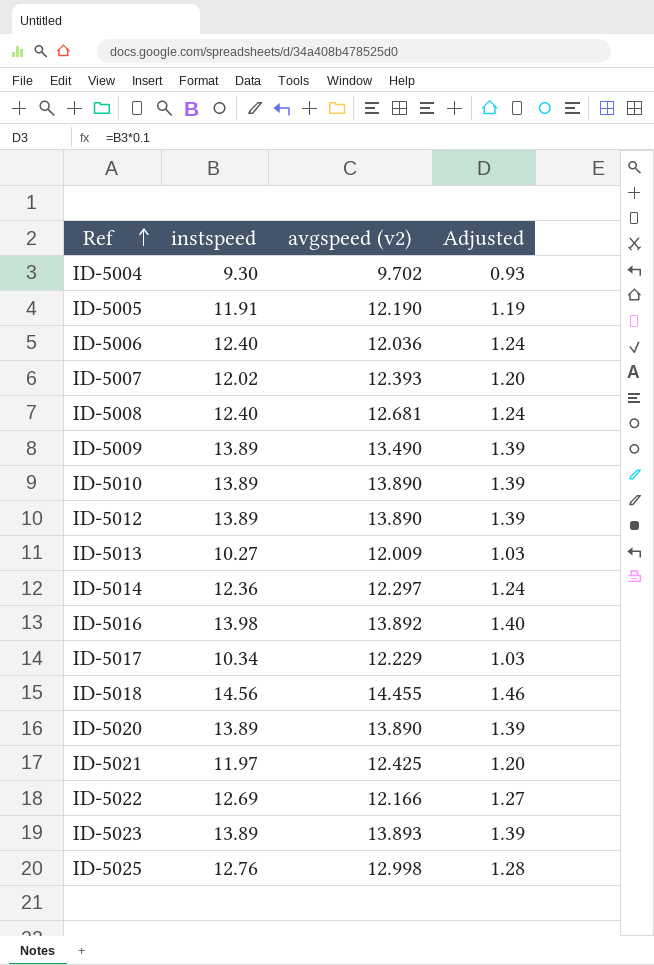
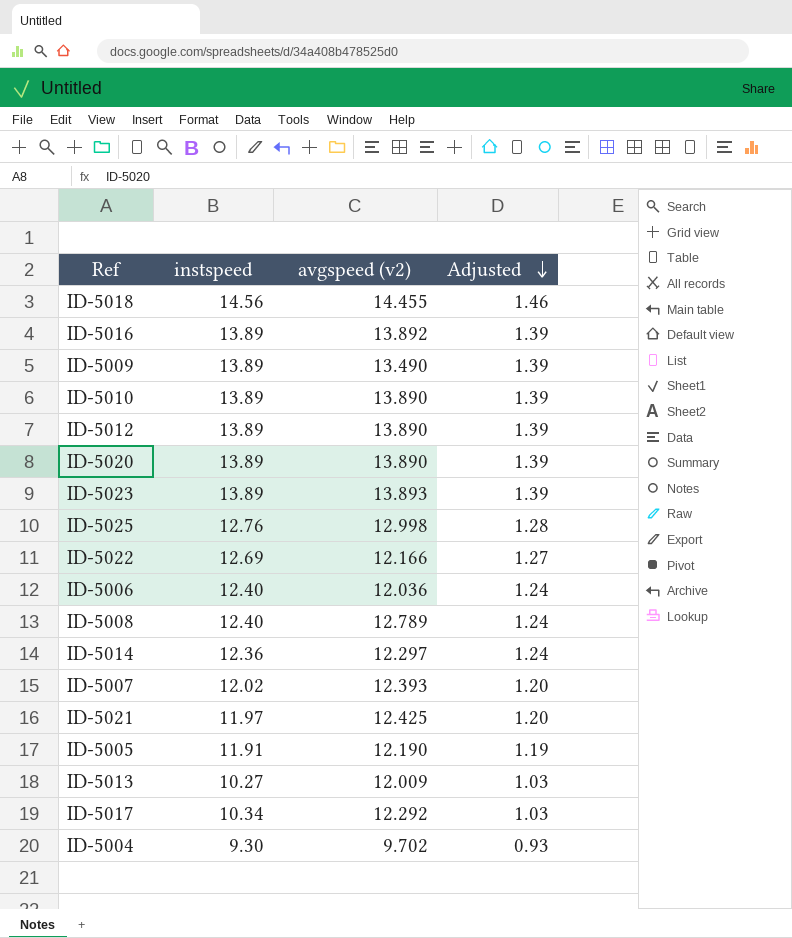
row order: Ref ascending -> Adjusted descending
ID-5016 | instspeed: 13.98 -> 13.89
ID-5016 | Adjusted: 1.40 -> 1.39
ID-5008 | avgspeed (v2): 12.681 -> 12.789
ID-5017 | avgspeed (v2): 12.229 -> 12.292

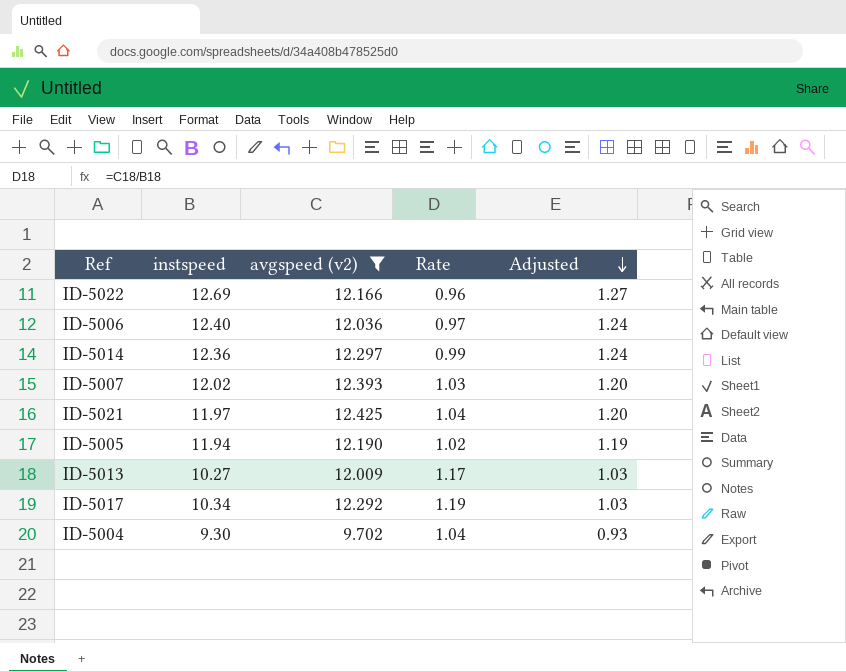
filter: none -> avgspeed (v2) <= 12.425
column Rate | formula: none -> [avgspeed (v2)] / [instspeed]
ID-5005 | instspeed: 11.91 -> 11.94

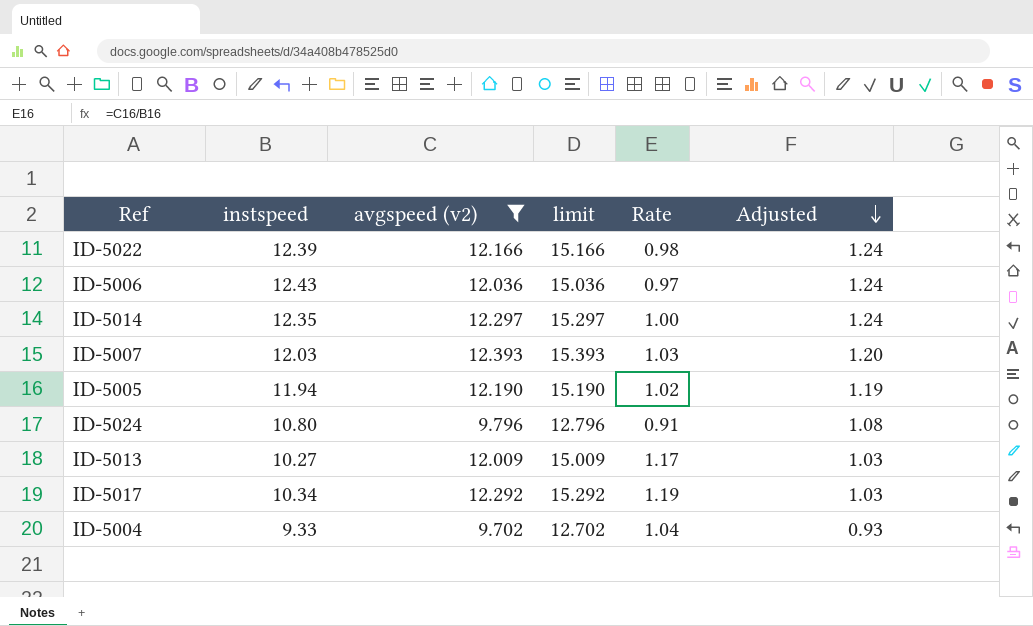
column limit | formula: none -> [avgspeed (v2)] + 3
row ID-5021: 11.97 | 12.425 | 1.04 | 1.20 -> none
ID-5022 | instspeed: 12.69 -> 12.39
ID-5022 | Rate: 0.96 -> 0.98
ID-5022 | Adjusted: 1.27 -> 1.24
ID-5006 | instspeed: 12.40 -> 12.43
ID-5014 | instspeed: 12.36 -> 12.35
ID-5014 | Rate: 0.99 -> 1.00
ID-5007 | instspeed: 12.02 -> 12.03
row ID-5024: none -> 10.80 | 9.796 | 12.796 | 0.91 | 1.08
ID-5004 | instspeed: 9.30 -> 9.33

